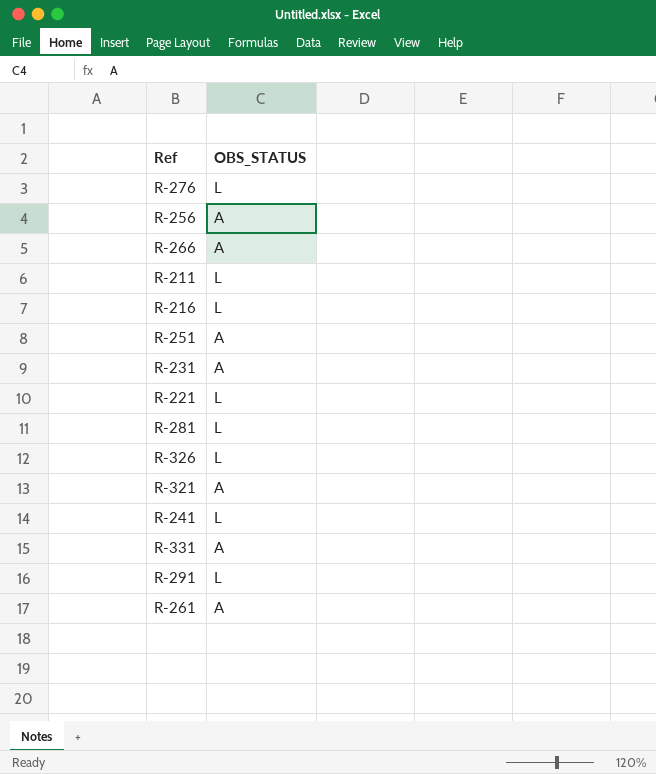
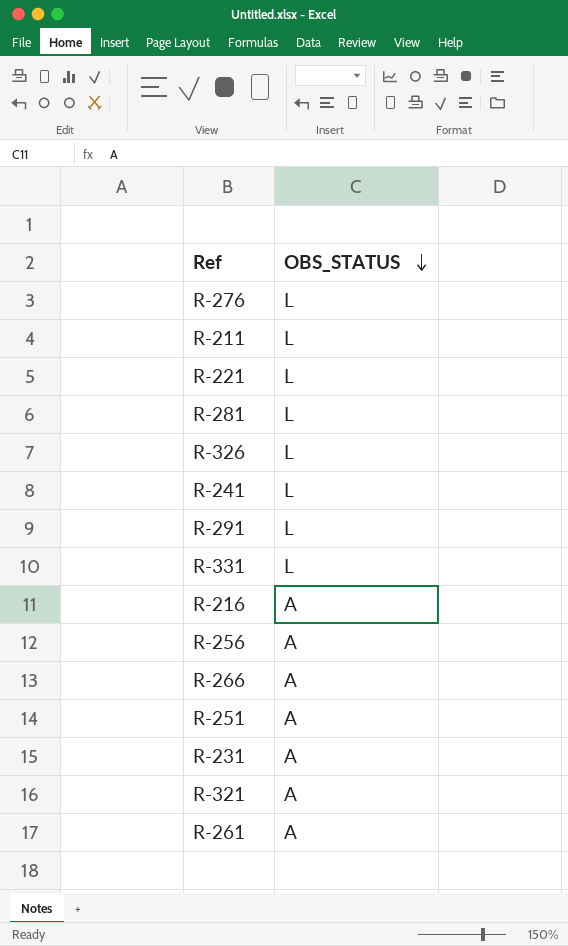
row order: none -> OBS_STATUS descending
R-331 | OBS_STATUS: A -> L
R-216 | OBS_STATUS: L -> A

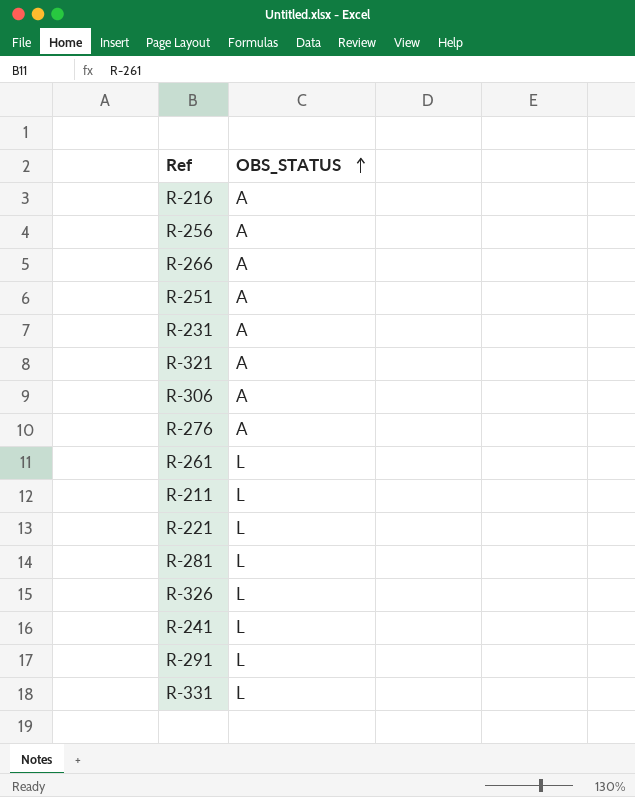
row order: OBS_STATUS descending -> OBS_STATUS ascending
row R-306: none -> A
R-276 | OBS_STATUS: L -> A
R-261 | OBS_STATUS: A -> L

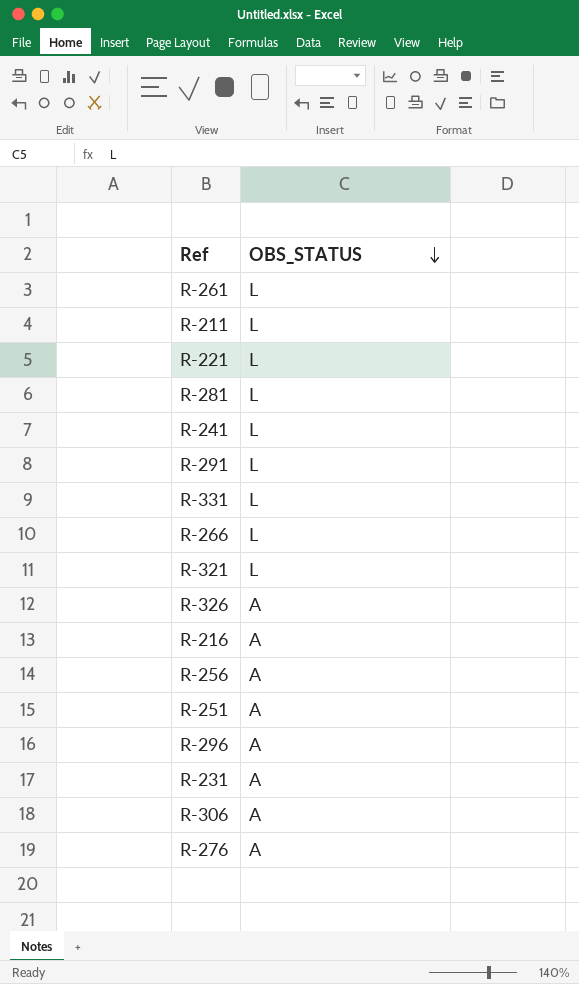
row order: OBS_STATUS ascending -> OBS_STATUS descending
R-266 | OBS_STATUS: A -> L
R-321 | OBS_STATUS: A -> L
R-326 | OBS_STATUS: L -> A
row R-296: none -> A

